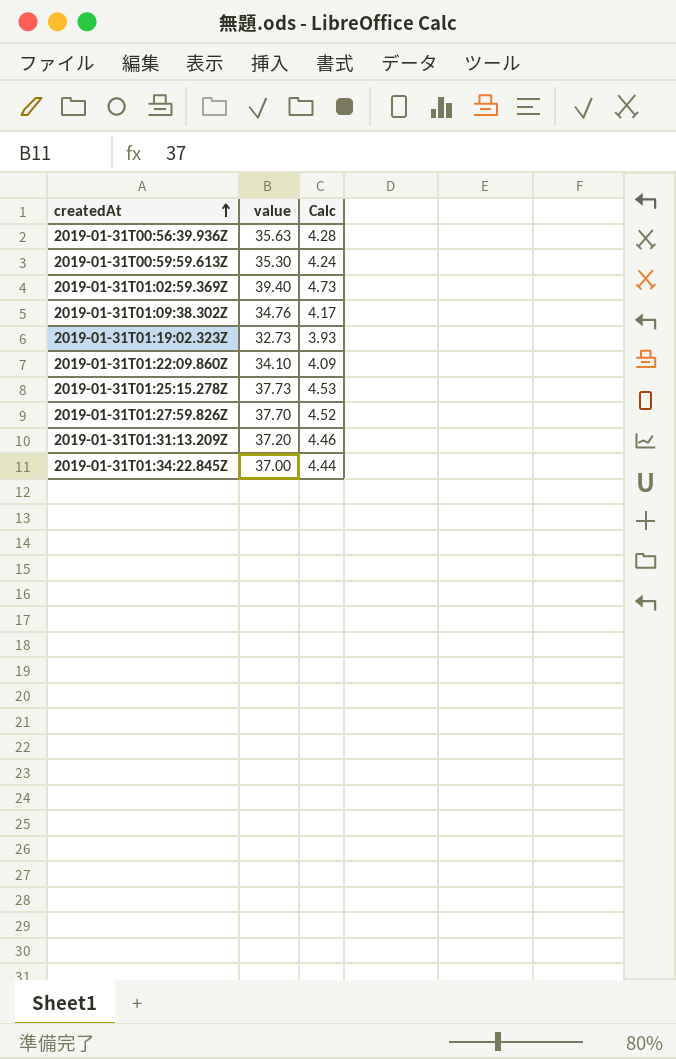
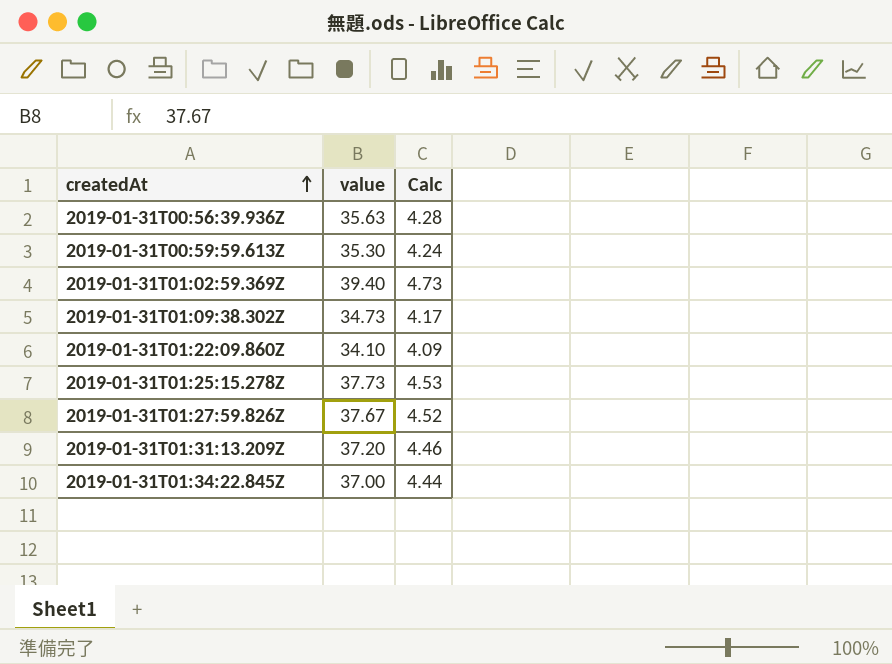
row 2019-01-31T01:19:02.323Z: 32.73 | 3.93 -> none
2019-01-31T01:09:38.302Z | value: 34.76 -> 34.73
2019-01-31T01:27:59.826Z | value: 37.70 -> 37.67

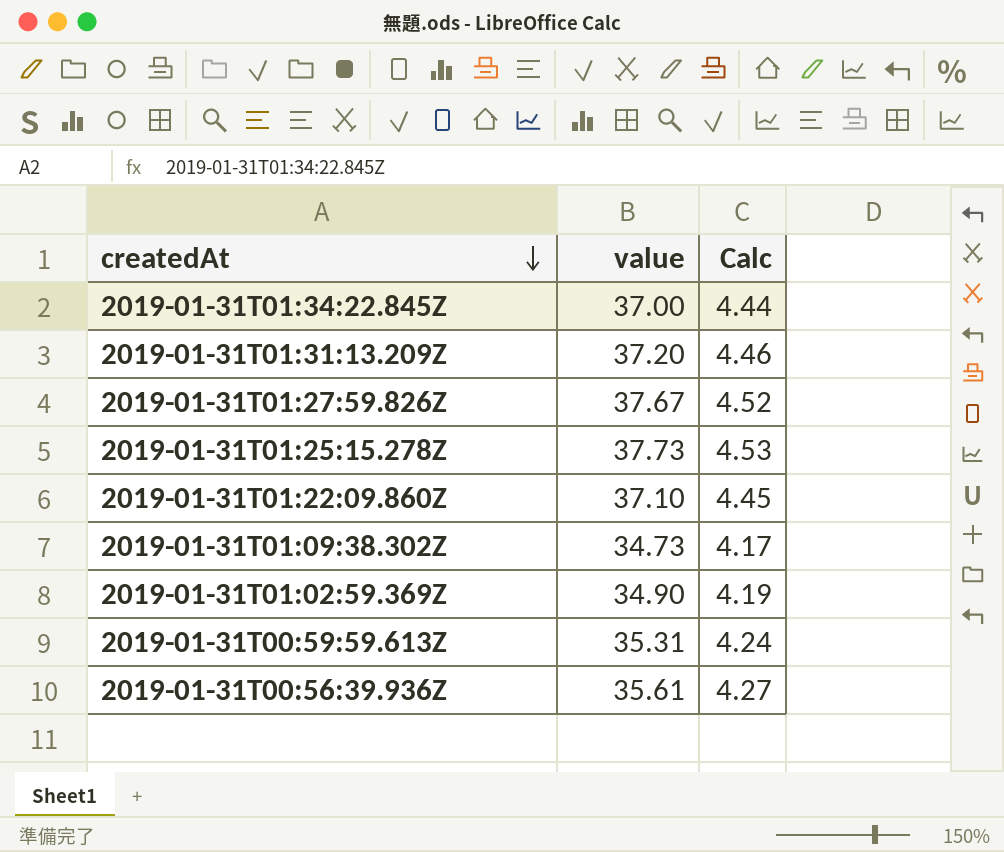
row order: createdAt ascending -> createdAt descending
2019-01-31T01:22:09.860Z | value: 34.10 -> 37.10
2019-01-31T01:22:09.860Z | Calc: 4.09 -> 4.45
2019-01-31T01:02:59.369Z | value: 39.40 -> 34.90
2019-01-31T01:02:59.369Z | Calc: 4.73 -> 4.19
2019-01-31T00:59:59.613Z | value: 35.30 -> 35.31
2019-01-31T00:56:39.936Z | value: 35.63 -> 35.61
2019-01-31T00:56:39.936Z | Calc: 4.28 -> 4.27

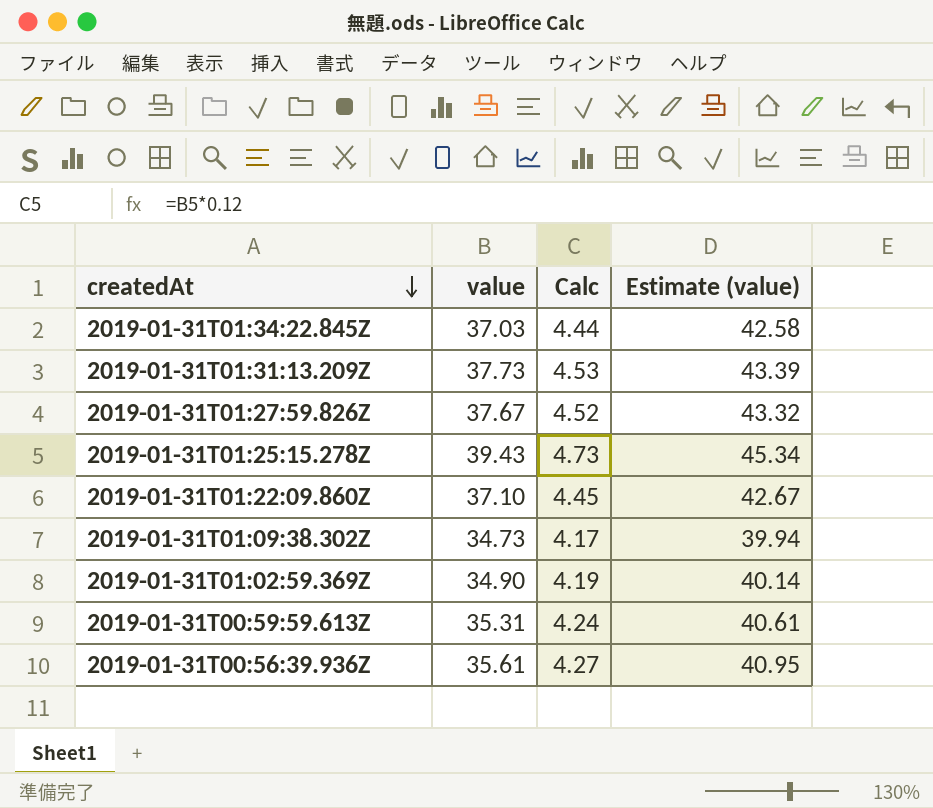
column Estimate (value) | formula: none -> [value] * 1.15
2019-01-31T01:34:22.845Z | value: 37.00 -> 37.03
2019-01-31T01:31:13.209Z | value: 37.20 -> 37.73
2019-01-31T01:31:13.209Z | Calc: 4.46 -> 4.53
2019-01-31T01:25:15.278Z | value: 37.73 -> 39.43
2019-01-31T01:25:15.278Z | Calc: 4.53 -> 4.73

